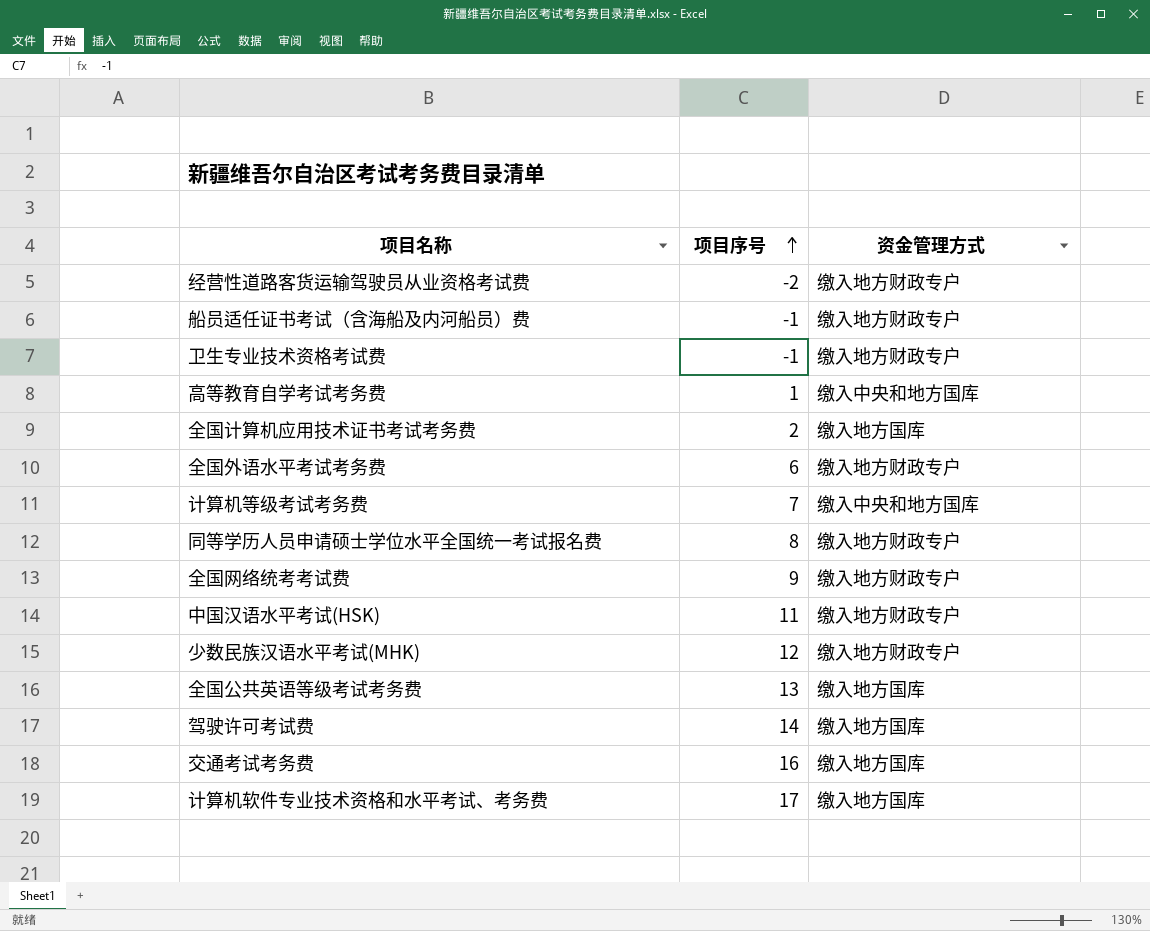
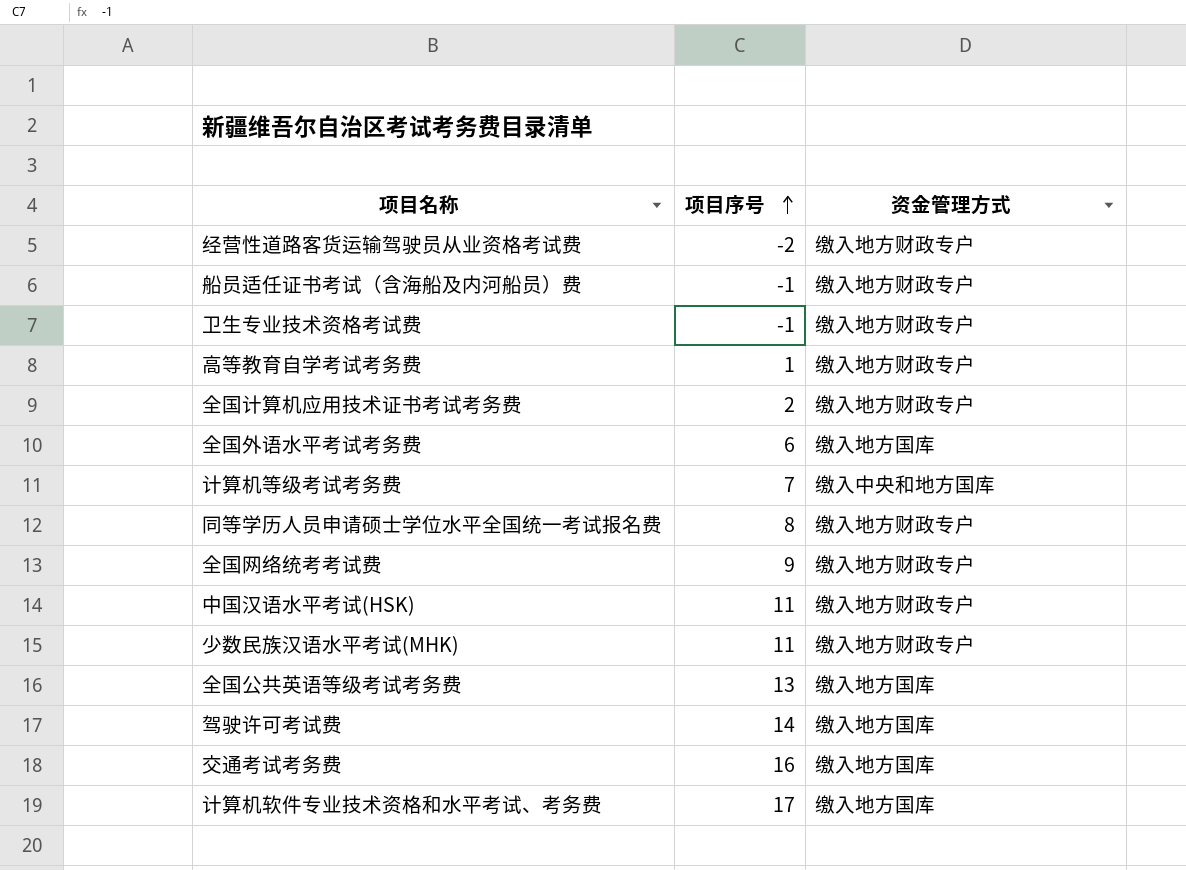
高等教育自学考试考务费 | 资金管理方式: 缴入中央和地方国库 -> 缴入地方财政专户
全国计算机应用技术证书考试考务费 | 资金管理方式: 缴入地方国库 -> 缴入地方财政专户
全国外语水平考试考务费 | 资金管理方式: 缴入地方财政专户 -> 缴入地方国库
少数民族汉语水平考试(MHK) | 项目序号: 12 -> 11

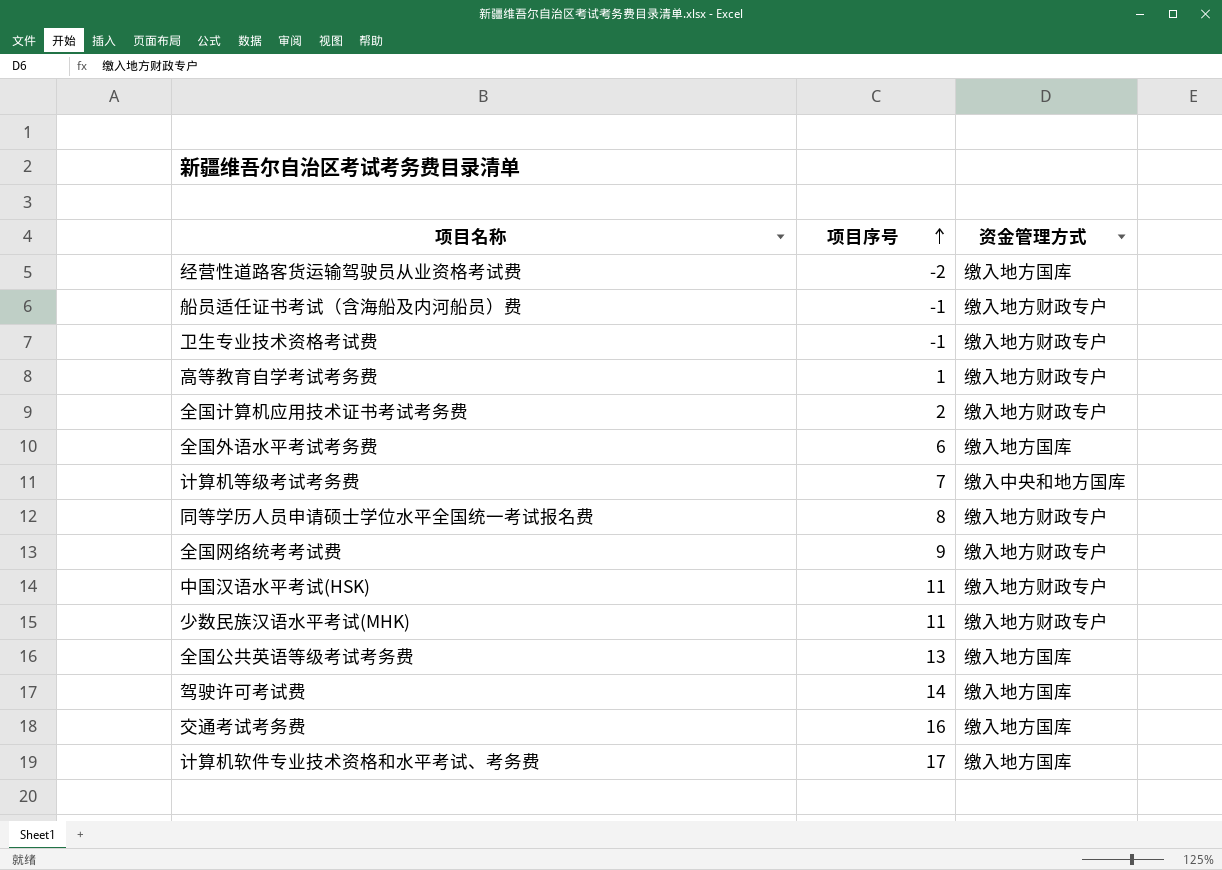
经营性道路客货运输驾驶员从业资格考试费 | 资金管理方式: 缴入地方财政专户 -> 缴入地方国库

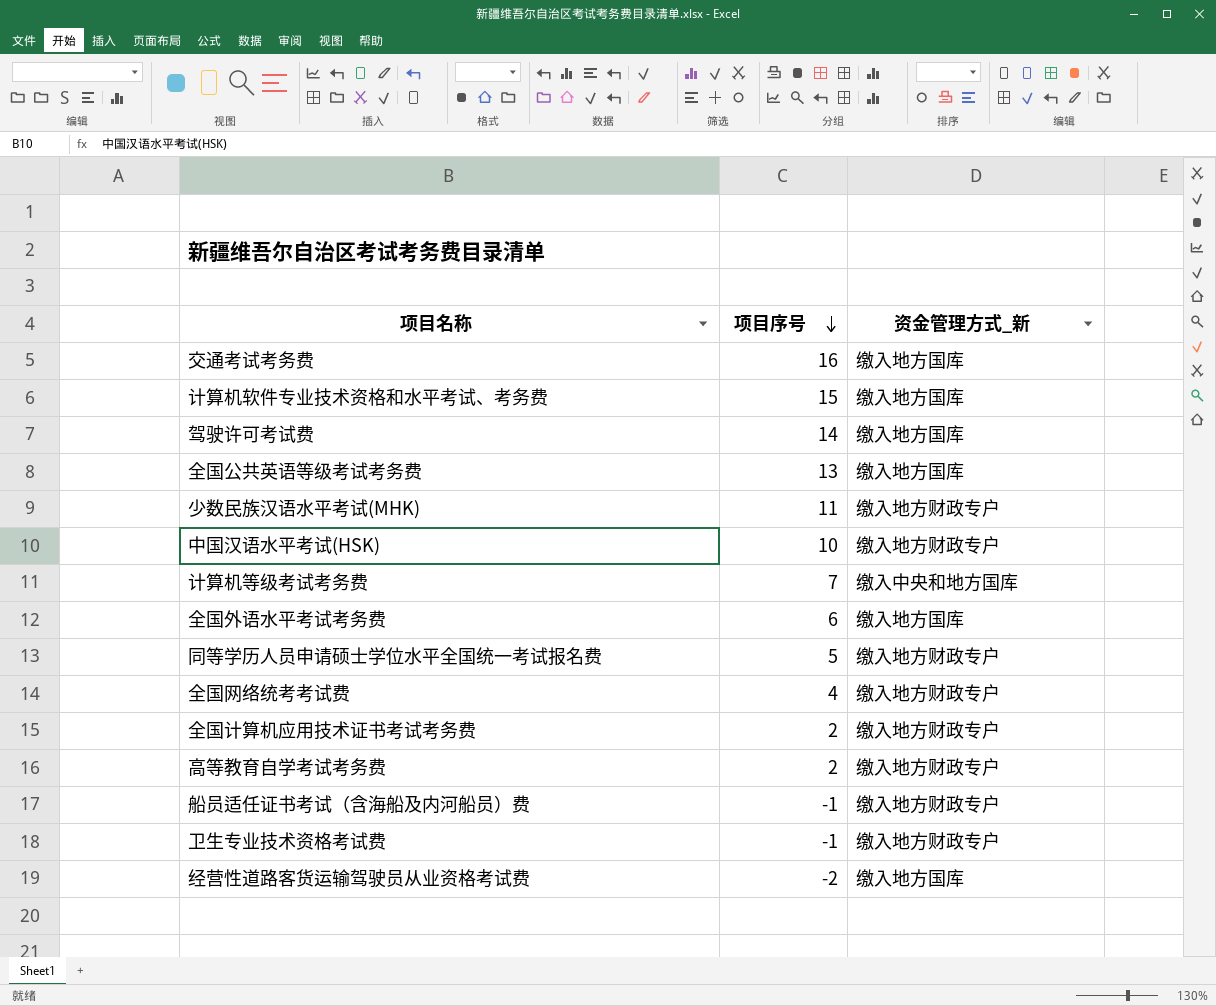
row order: 项目序号 ascending -> 项目序号 descending
column name: 资金管理方式 -> 资金管理方式_新
计算机软件专业技术资格和水平考试、考务费 | 项目序号: 17 -> 15
中国汉语水平考试(HSK) | 项目序号: 11 -> 10
同等学历人员申请硕士学位水平全国统一考试报名费 | 项目序号: 8 -> 5
全国网络统考考试费 | 项目序号: 9 -> 4
高等教育自学考试考务费 | 项目序号: 1 -> 2

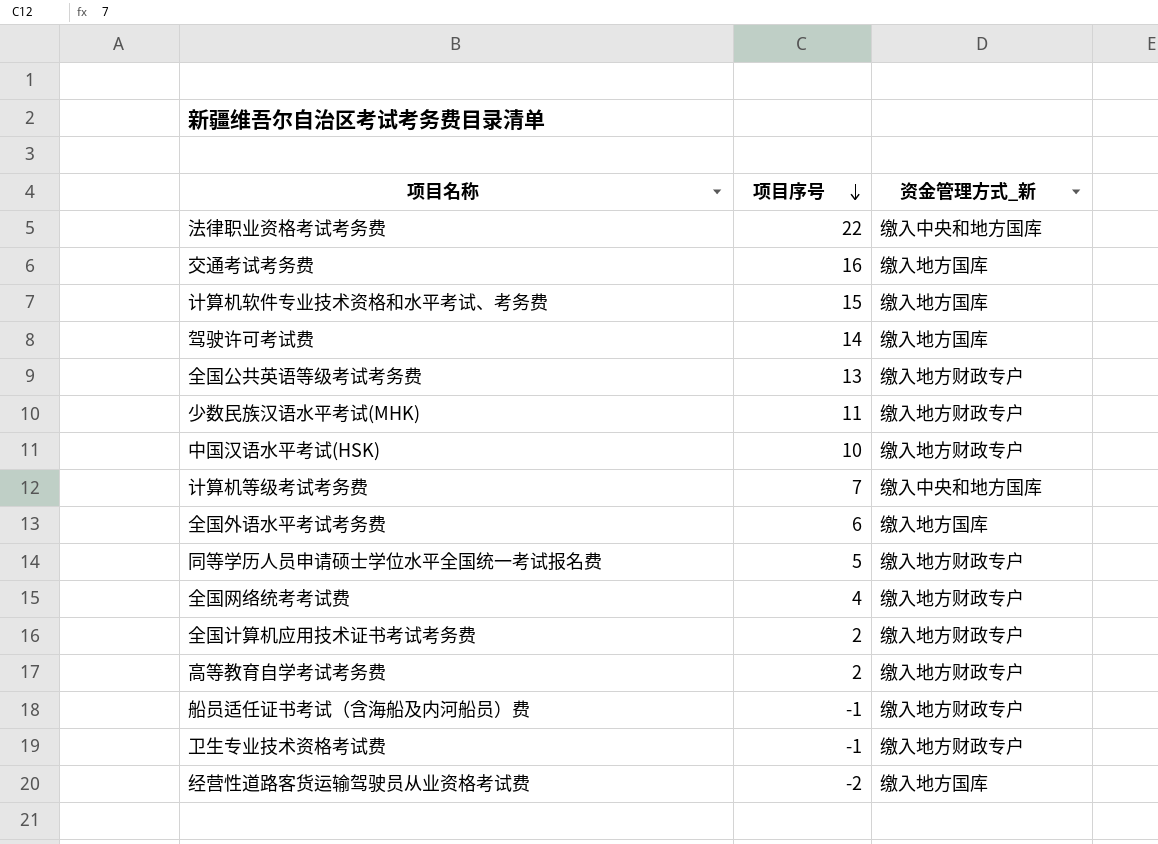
row 法律职业资格考试考务费: none -> 22 | 缴入中央和地方国库
全国公共英语等级考试考务费 | 资金管理方式_新: 缴入地方国库 -> 缴入地方财政专户

